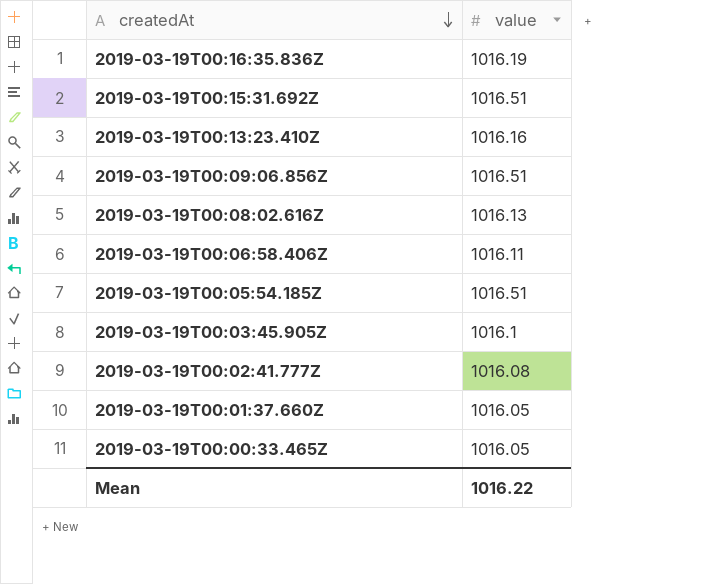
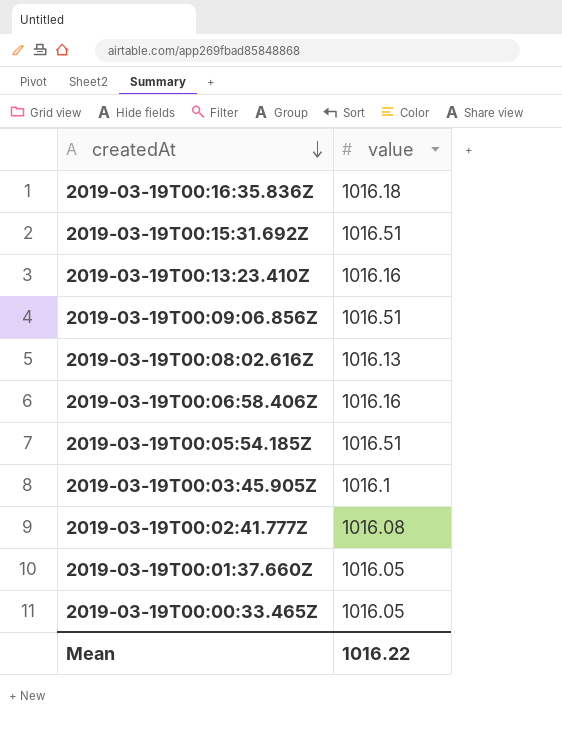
2019-03-19T00:16:35.836Z | value: 1016.19 -> 1016.18
2019-03-19T00:06:58.406Z | value: 1016.11 -> 1016.16

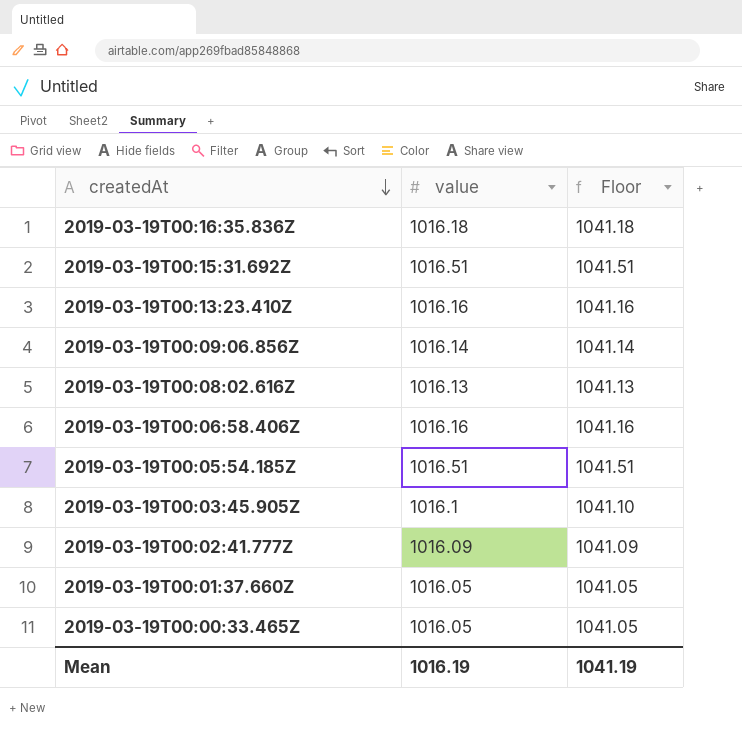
column Floor | formula: none -> [value] + 25
2019-03-19T00:09:06.856Z | value: 1016.51 -> 1016.14
2019-03-19T00:02:41.777Z | value: 1016.08 -> 1016.09
Mean | value: 1016.22 -> 1016.19

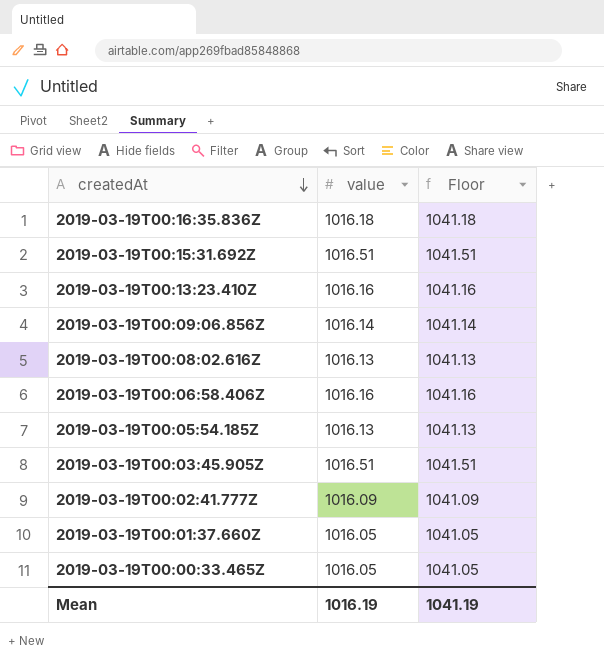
2019-03-19T00:05:54.185Z | value: 1016.51 -> 1016.13
2019-03-19T00:05:54.185Z | Floor: 1041.51 -> 1041.13
2019-03-19T00:03:45.905Z | value: 1016.1 -> 1016.51
2019-03-19T00:03:45.905Z | Floor: 1041.10 -> 1041.51

